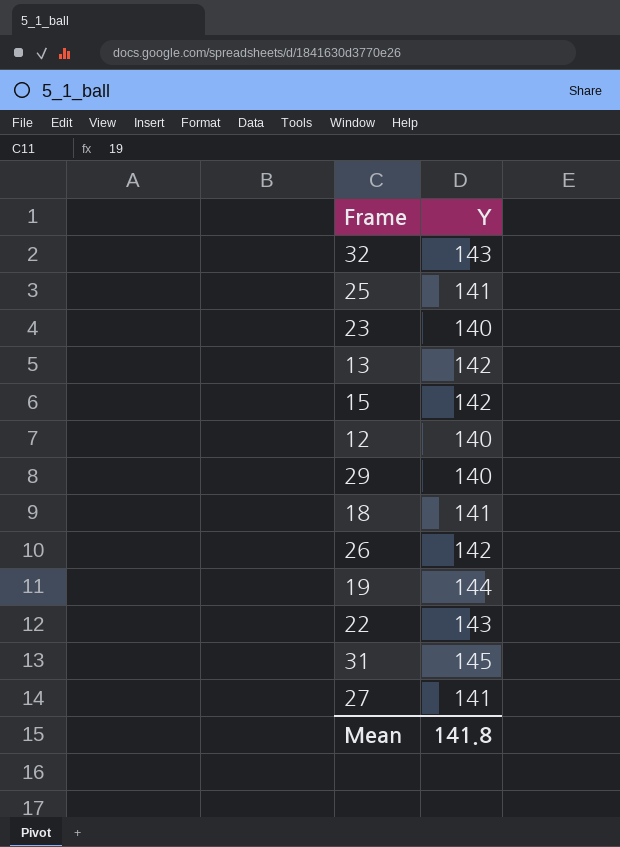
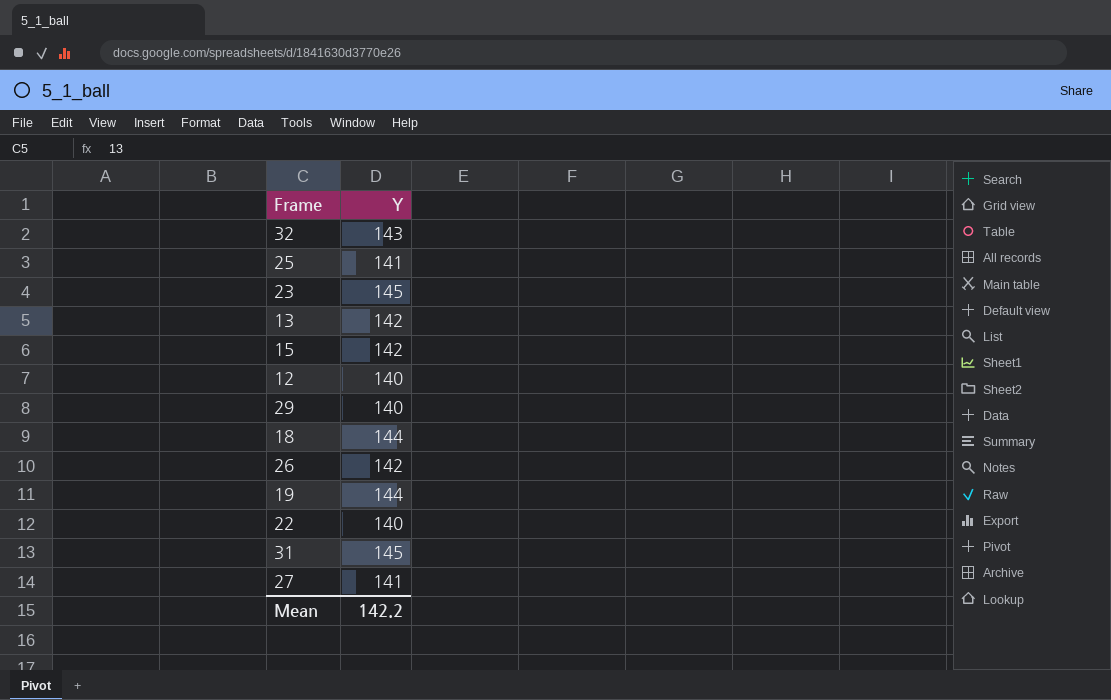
23 | Y: 140 -> 145
18 | Y: 141 -> 144
22 | Y: 143 -> 140
Mean | Y: 141.8 -> 142.2

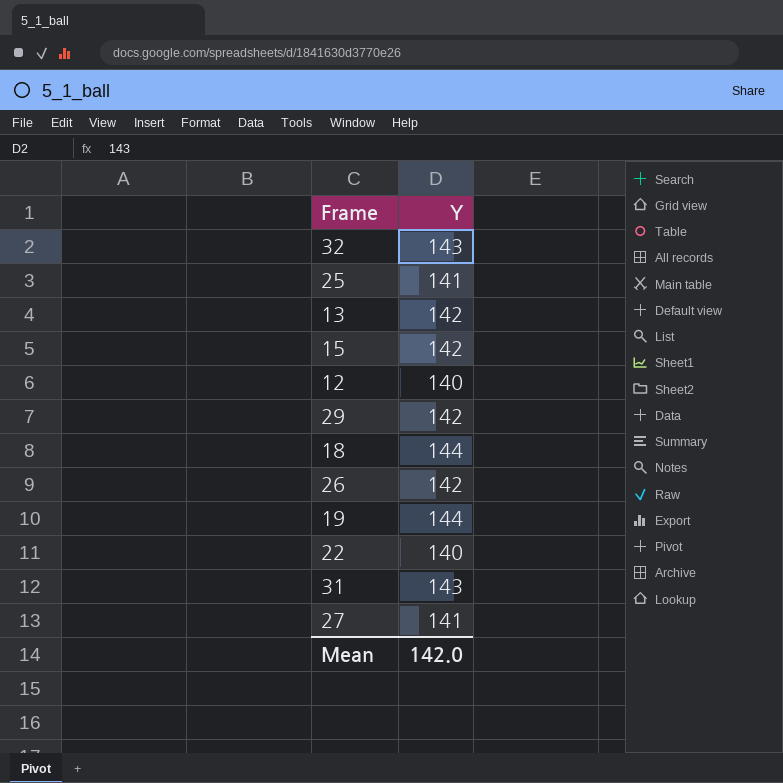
row 23: 145 -> none
29 | Y: 140 -> 142
31 | Y: 145 -> 143
Mean | Y: 142.2 -> 142.0

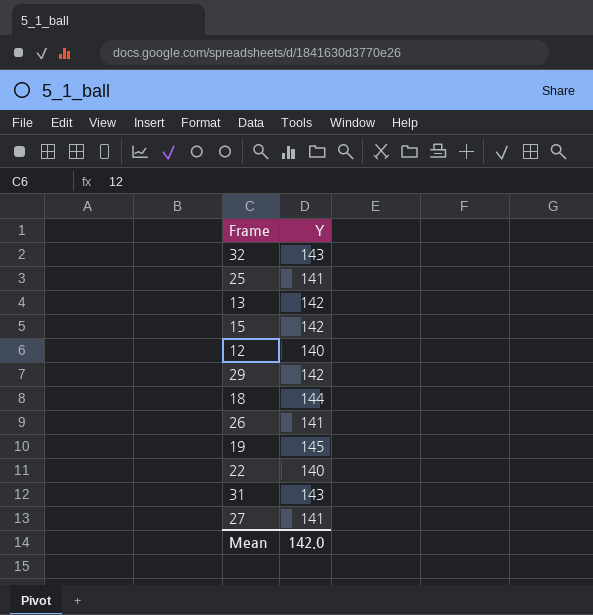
26 | Y: 142 -> 141
19 | Y: 144 -> 145

